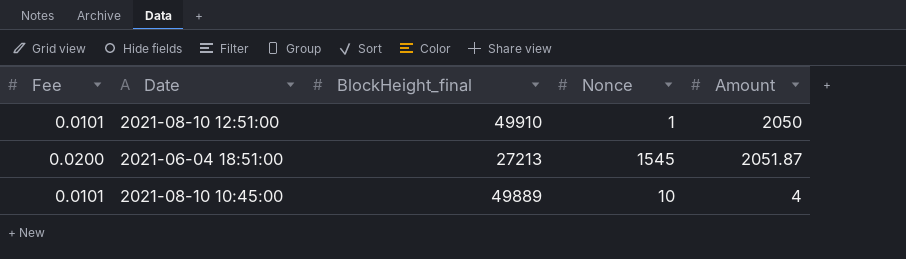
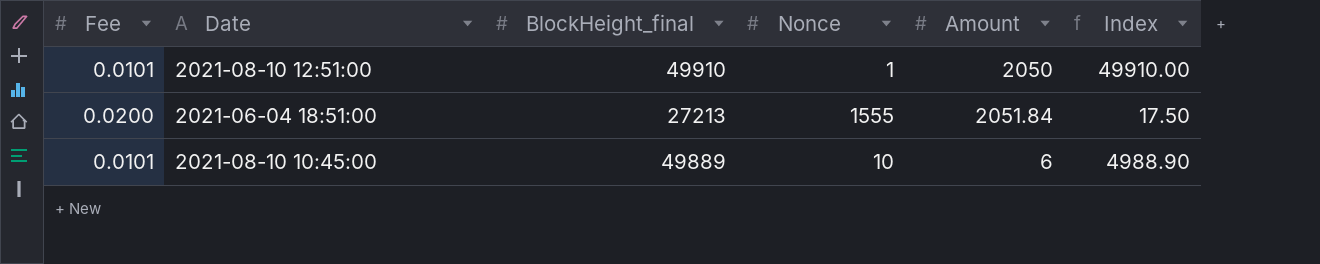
column Index | formula: none -> [BlockHeight_final] / [Nonce]
2021-06-04 18:51:00 | Nonce: 1545 -> 1555
2021-06-04 18:51:00 | Amount: 2051.87 -> 2051.84
2021-08-10 10:45:00 | Amount: 4 -> 6

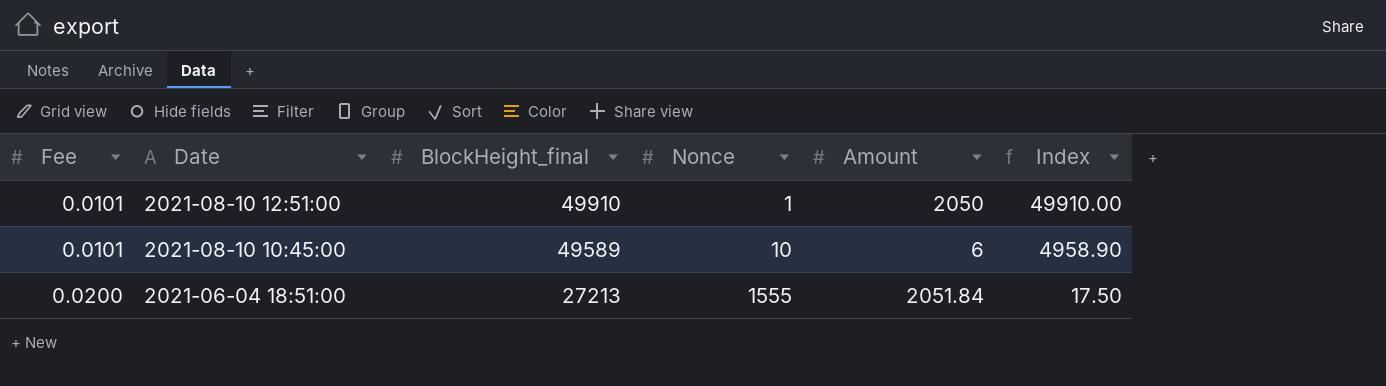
row order: none -> Fee ascending
2021-08-10 10:45:00 | BlockHeight_final: 49889 -> 49589
2021-08-10 10:45:00 | Index: 4988.90 -> 4958.90

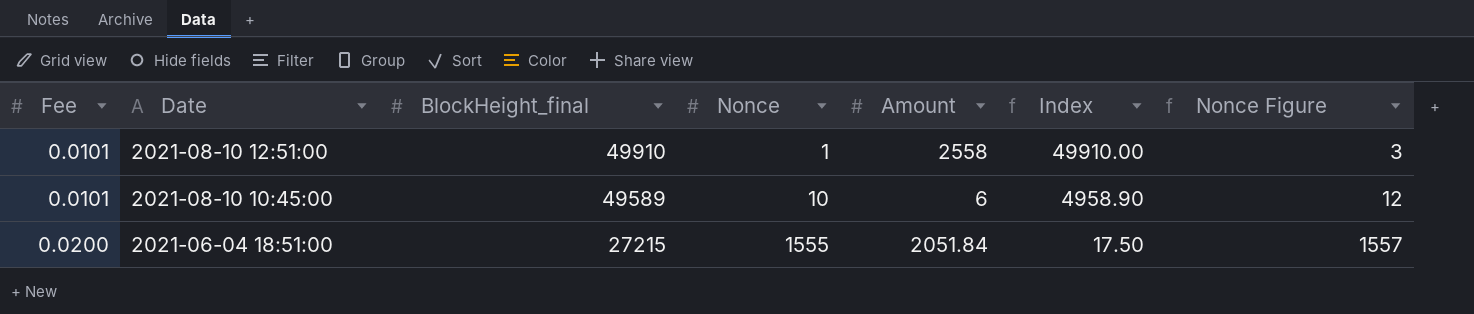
column Nonce Figure | formula: none -> [Nonce] + 2
2021-08-10 12:51:00 | Amount: 2050 -> 2558
2021-06-04 18:51:00 | BlockHeight_final: 27213 -> 27215

